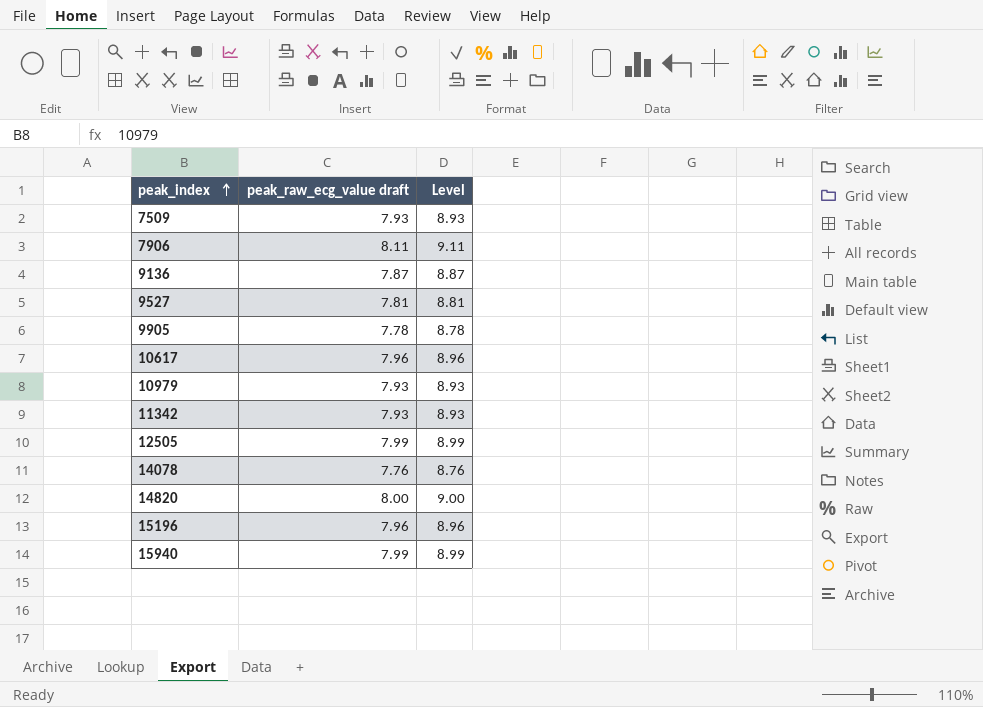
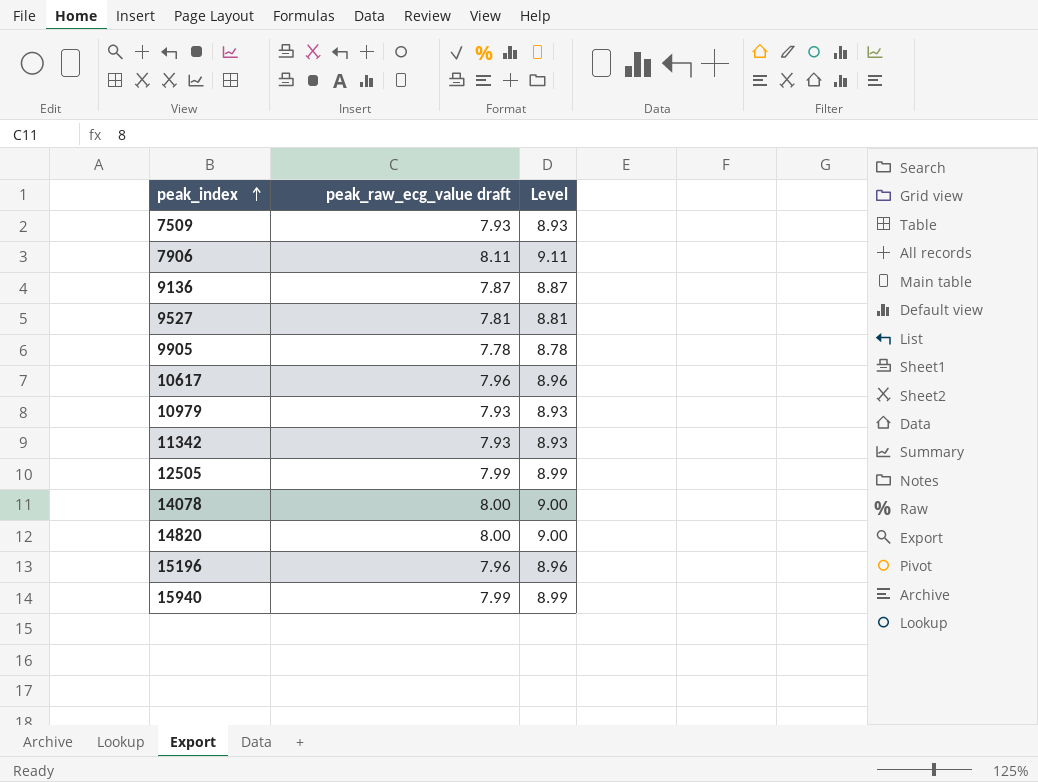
14078 | peak_raw_ecg_value draft: 7.76 -> 8.00
14078 | Level: 8.76 -> 9.00

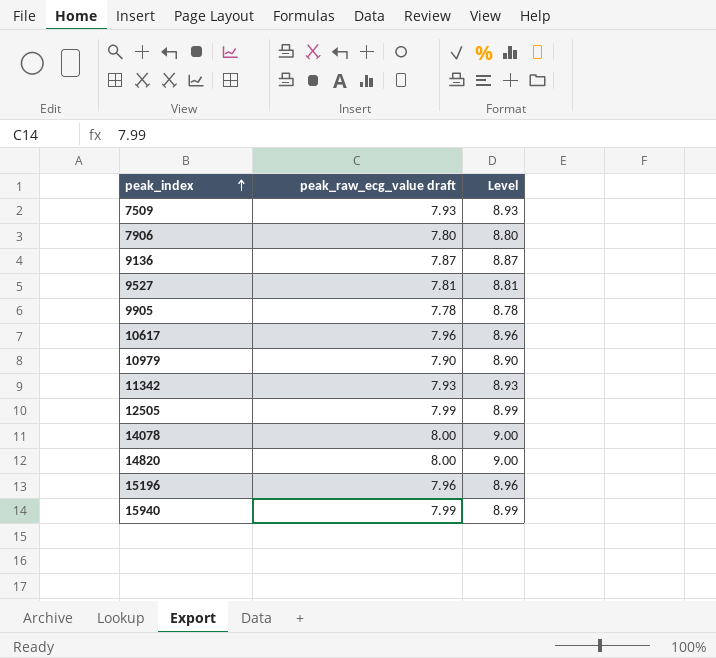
7906 | peak_raw_ecg_value draft: 8.11 -> 7.80
7906 | Level: 9.11 -> 8.80
10979 | peak_raw_ecg_value draft: 7.93 -> 7.90
10979 | Level: 8.93 -> 8.90

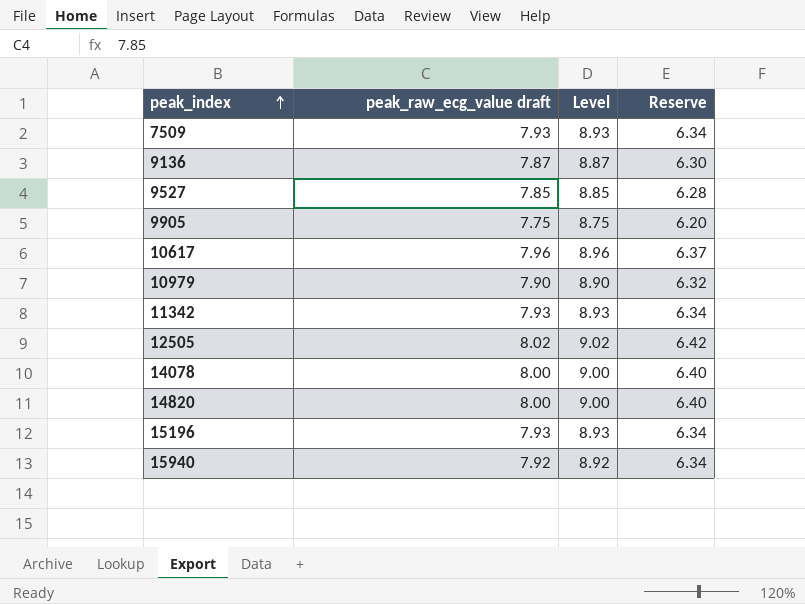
column Reserve | formula: none -> [peak_raw_ecg_value draft] * 0.8
row 7906: 7.80 | 8.80 -> none
9527 | peak_raw_ecg_value draft: 7.81 -> 7.85
9527 | Level: 8.81 -> 8.85
9905 | peak_raw_ecg_value draft: 7.78 -> 7.75
9905 | Level: 8.78 -> 8.75
12505 | peak_raw_ecg_value draft: 7.99 -> 8.02
12505 | Level: 8.99 -> 9.02
15196 | peak_raw_ecg_value draft: 7.96 -> 7.93
15196 | Level: 8.96 -> 8.93
15940 | peak_raw_ecg_value draft: 7.99 -> 7.92
15940 | Level: 8.99 -> 8.92

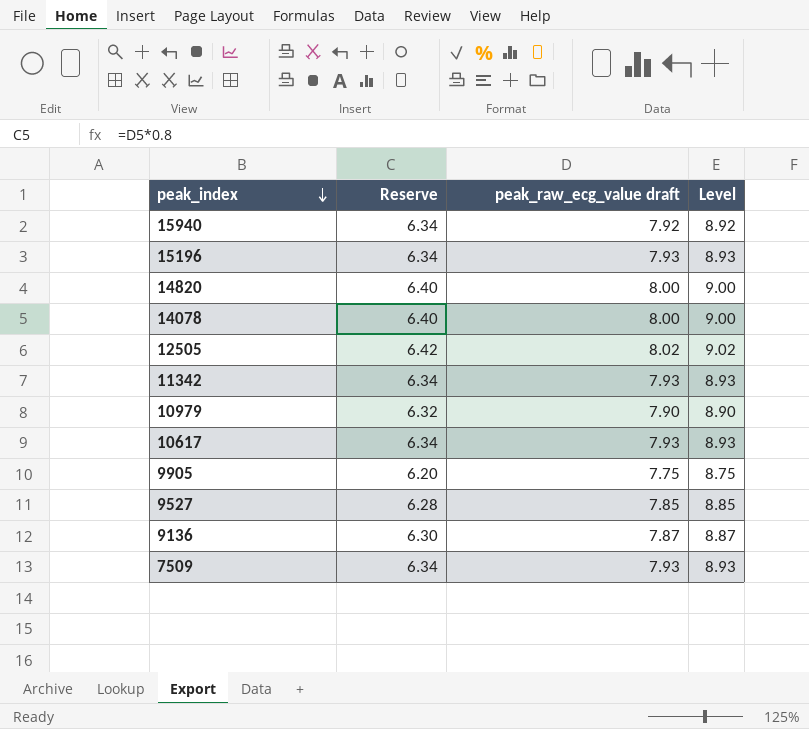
row order: peak_index ascending -> peak_index descending
column Reserve | position: 4 -> 2
10617 | Reserve: 6.37 -> 6.34
10617 | peak_raw_ecg_value draft: 7.96 -> 7.93
10617 | Level: 8.96 -> 8.93

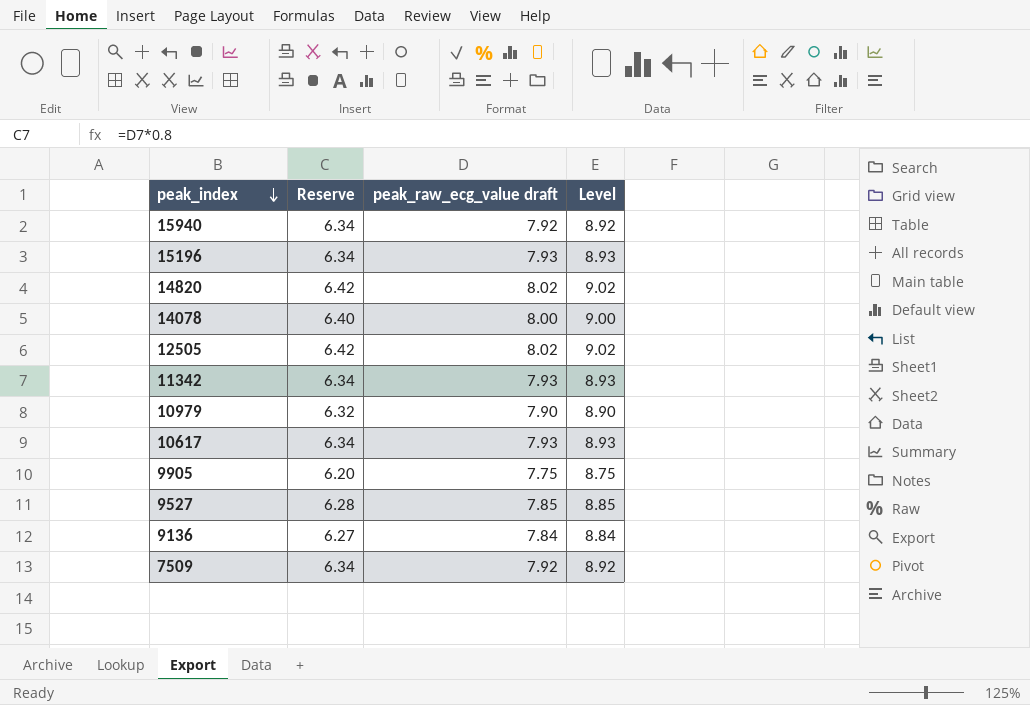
14820 | Reserve: 6.40 -> 6.42
14820 | peak_raw_ecg_value draft: 8.00 -> 8.02
14820 | Level: 9.00 -> 9.02
9136 | Reserve: 6.30 -> 6.27
9136 | peak_raw_ecg_value draft: 7.87 -> 7.84
9136 | Level: 8.87 -> 8.84
7509 | peak_raw_ecg_value draft: 7.93 -> 7.92
7509 | Level: 8.93 -> 8.92

